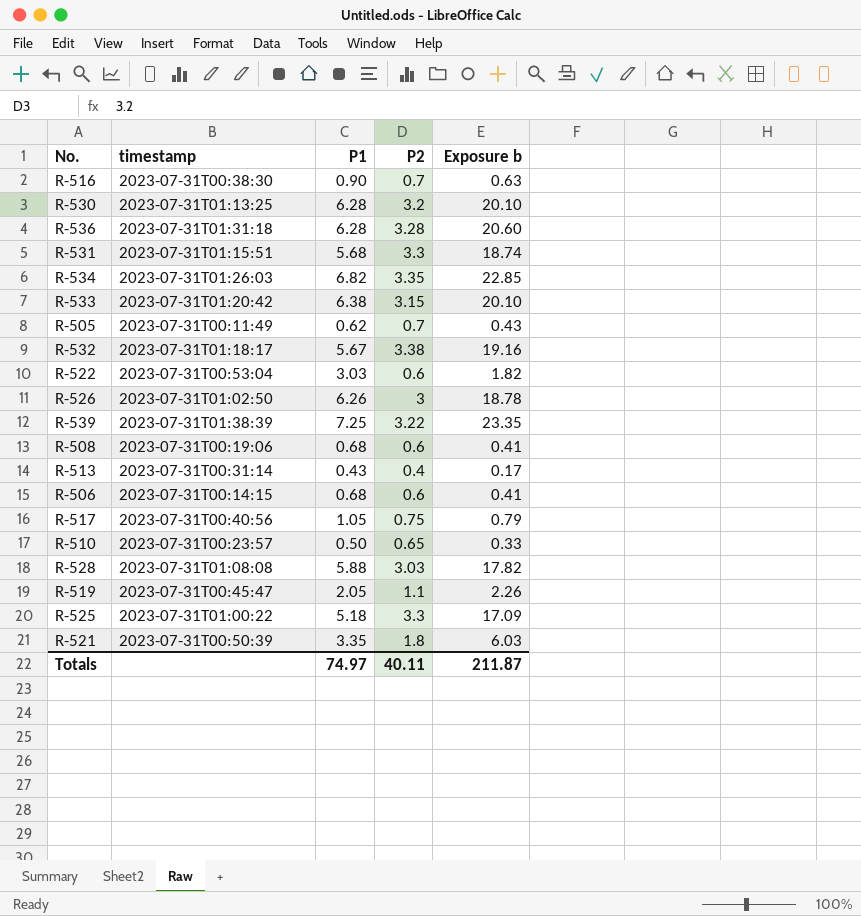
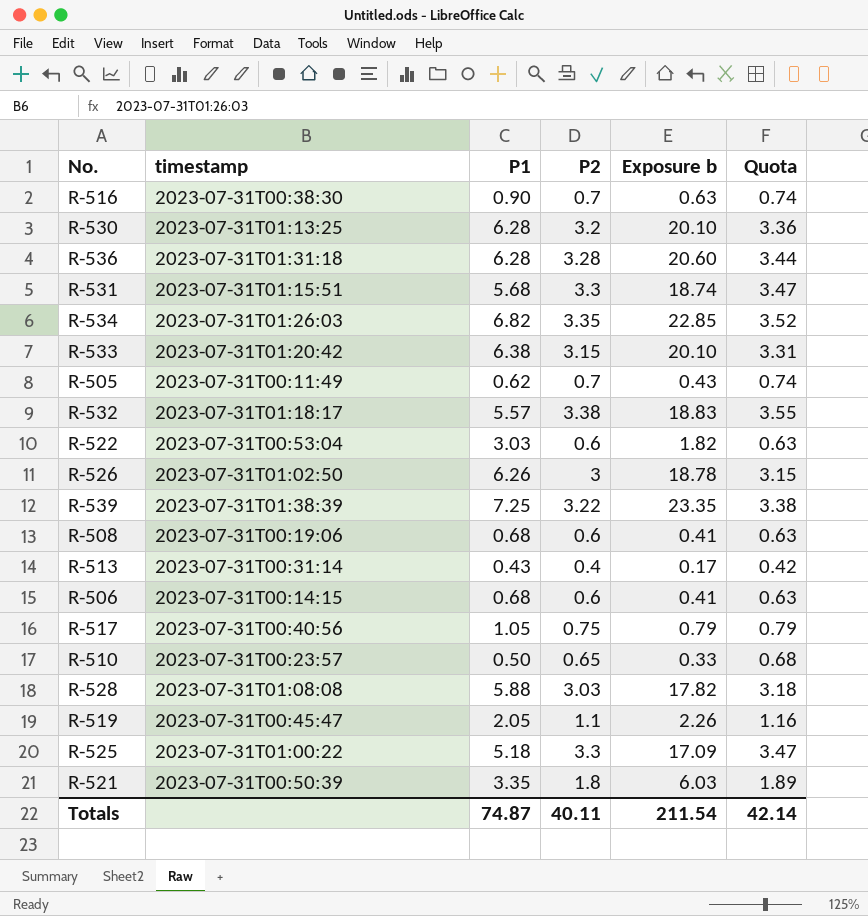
column Quota | formula: none -> [P2] * 1.05
R-532 | P1: 5.67 -> 5.57
R-532 | Exposure b: 19.16 -> 18.83
Totals | P1: 74.97 -> 74.87
Totals | Exposure b: 211.87 -> 211.54

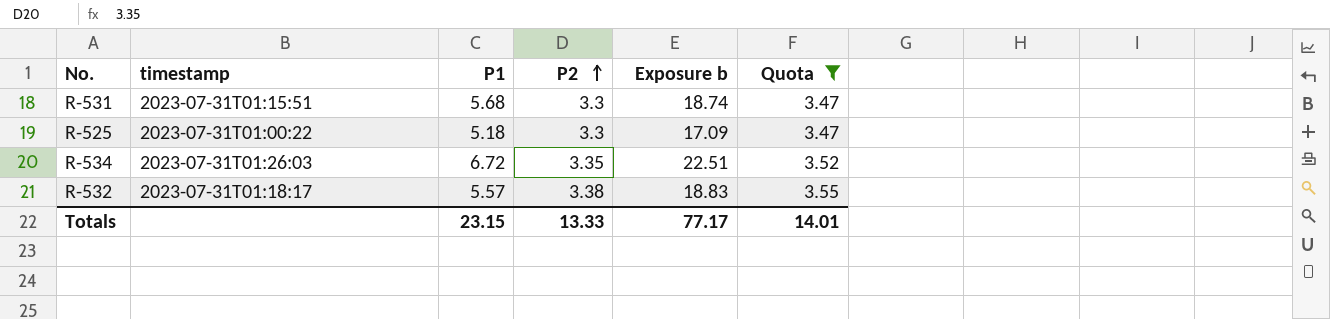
filter: none -> Quota >= 3.47
row order: none -> P2 ascending
R-534 | P1: 6.82 -> 6.72
R-534 | Exposure b: 22.85 -> 22.51
Totals | P1: 74.87 -> 23.15
Totals | P2: 40.11 -> 13.33
Totals | Exposure b: 211.54 -> 77.17
Totals | Quota: 42.14 -> 14.01

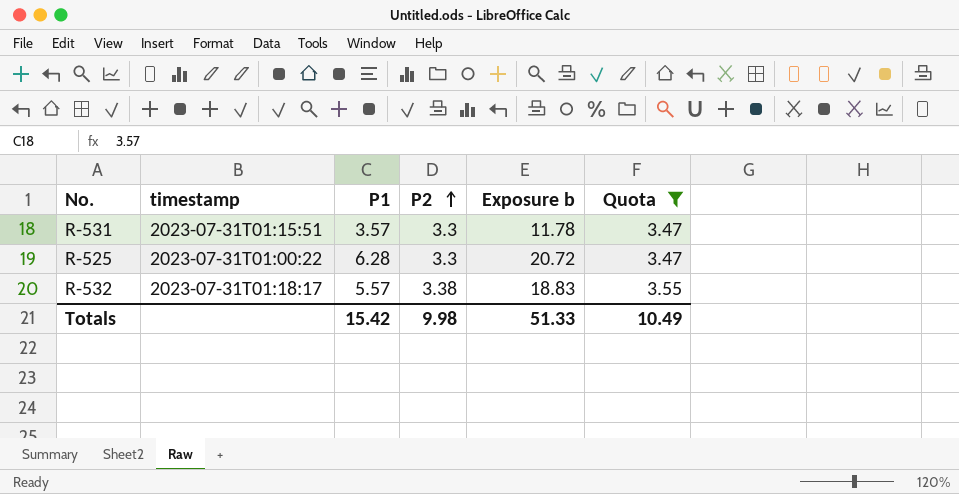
row R-534: 2023-07-31T01:26:03 | 6.72 | 3.35 | 22.51 | 3.52 -> none
R-531 | P1: 5.68 -> 3.57
R-531 | Exposure b: 18.74 -> 11.78
R-525 | P1: 5.18 -> 6.28
R-525 | Exposure b: 17.09 -> 20.72
Totals | P1: 23.15 -> 15.42
Totals | P2: 13.33 -> 9.98
Totals | Exposure b: 77.17 -> 51.33
Totals | Quota: 14.01 -> 10.49

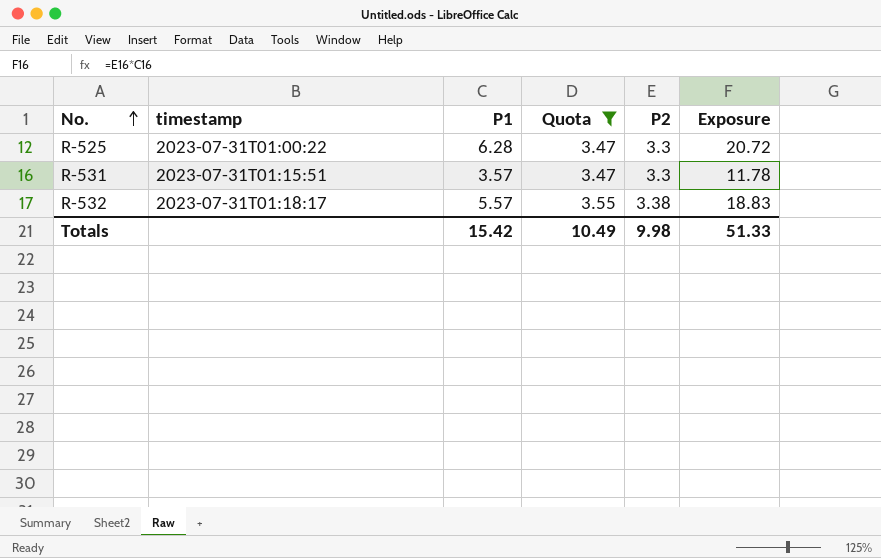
row order: P2 ascending -> No. ascending
column Quota | position: 6 -> 4
column name: Exposure b -> Exposure

